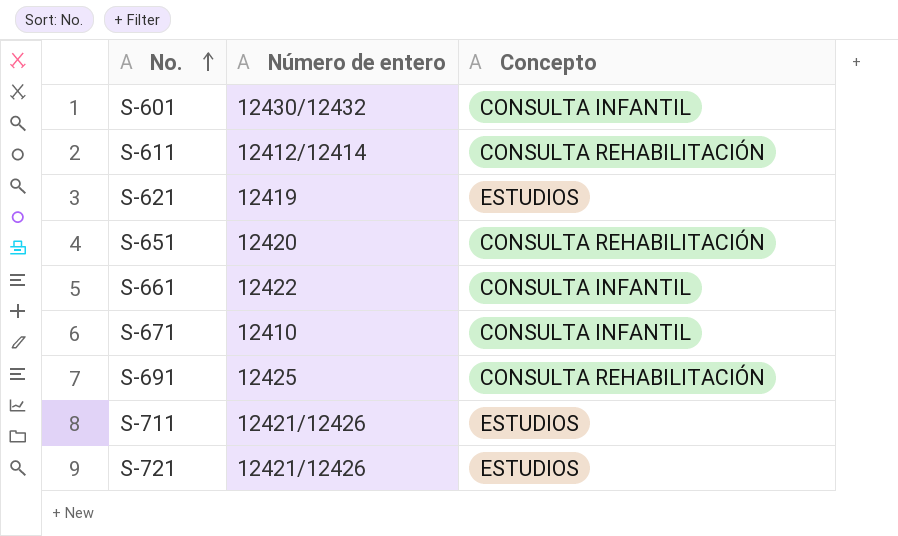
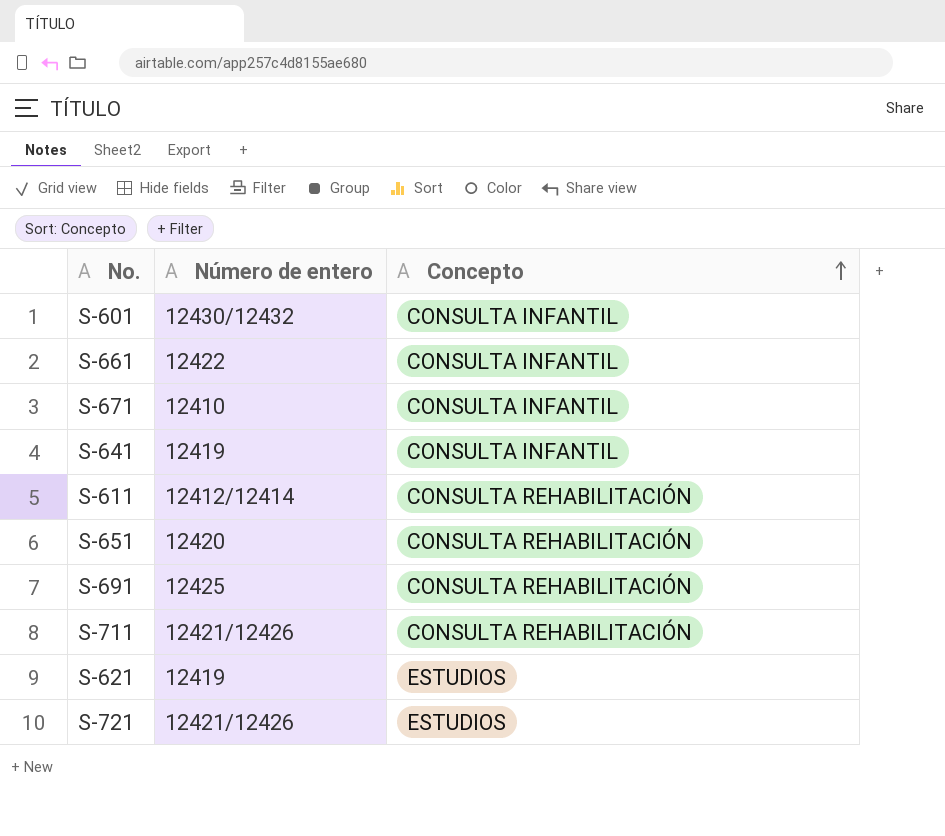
row order: No. ascending -> Concepto ascending
row S-641: none -> 12419 | CONSULTA INFANTIL
S-711 | Concepto: ESTUDIOS -> CONSULTA REHABILITACIÓN

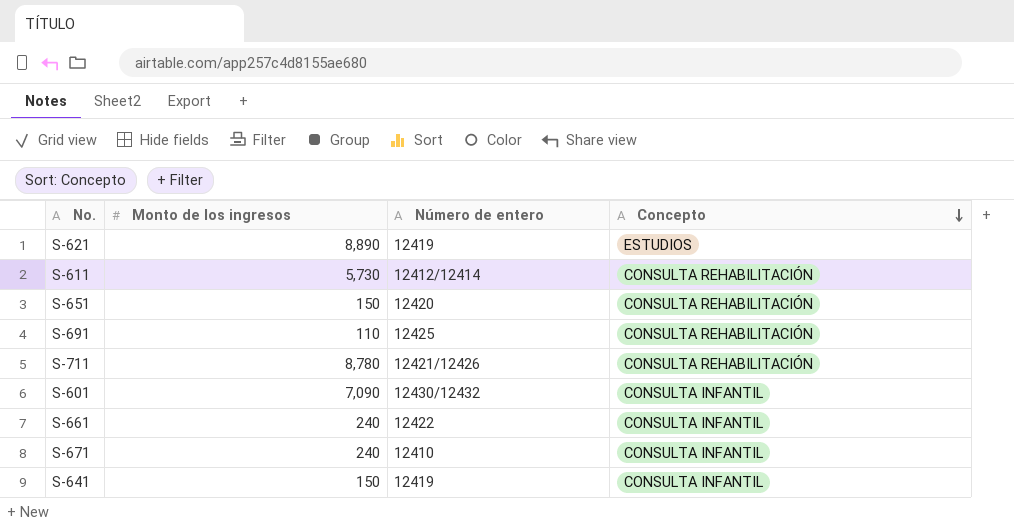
row order: Concepto ascending -> Concepto descending
column Monto de los ingresos | position: none -> 2
row S-721: 12421/12426 | ESTUDIOS -> none

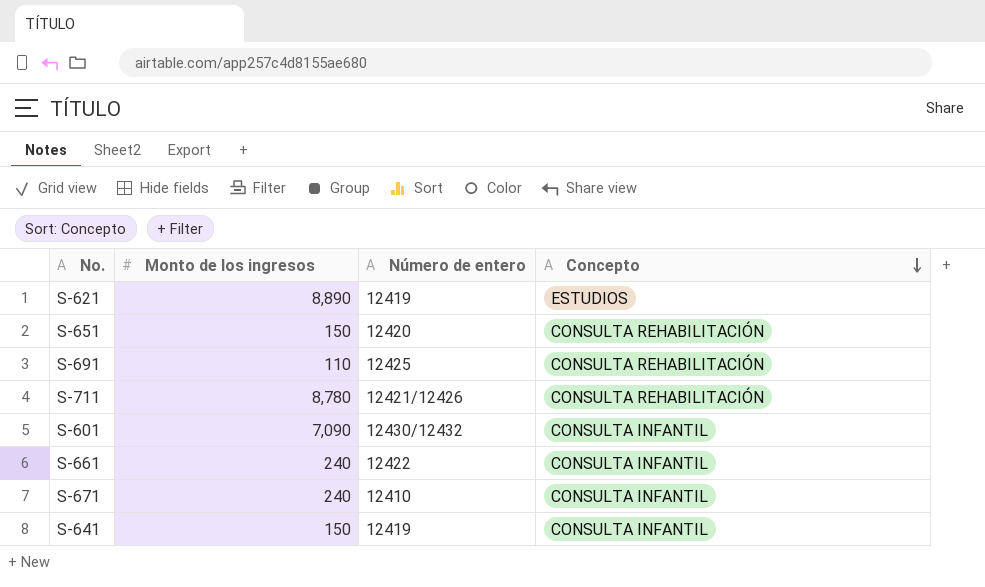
row S-611: 5,730 | 12412/12414 | CONSULTA REHABILITACIÓN -> none

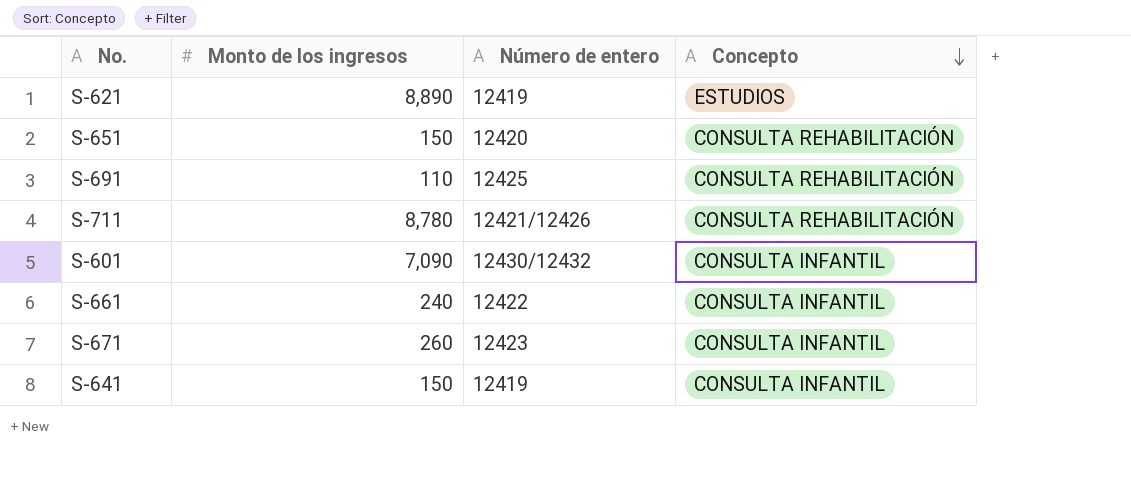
S-671 | Monto de los ingresos: 240 -> 260
S-671 | Número de entero: 12410 -> 12423

